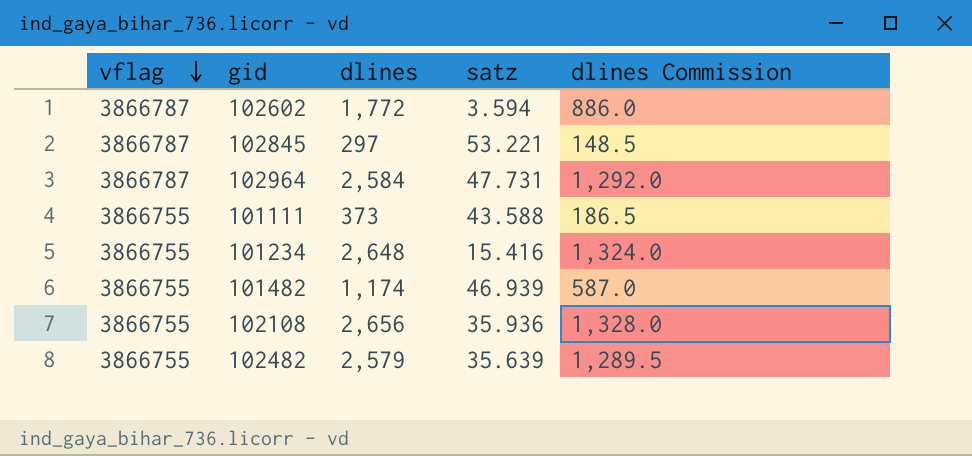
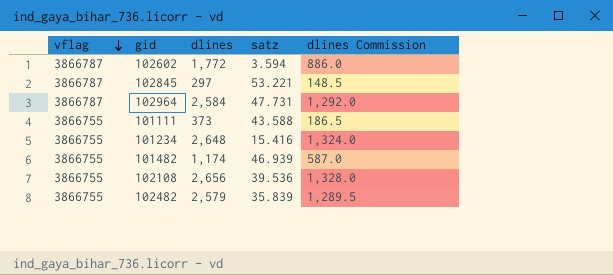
102108 | satz: 35.936 -> 39.536
102482 | satz: 35.639 -> 35.839

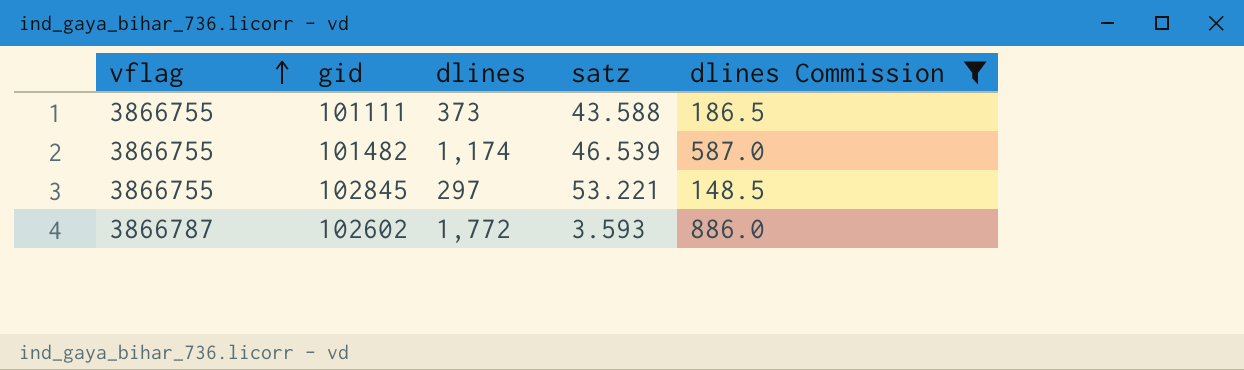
filter: none -> dlines Commission <= 886.0
row order: vflag descending -> vflag ascending
101482 | satz: 46.939 -> 46.539
102845 | vflag: 3866787 -> 3866755
102602 | satz: 3.594 -> 3.593

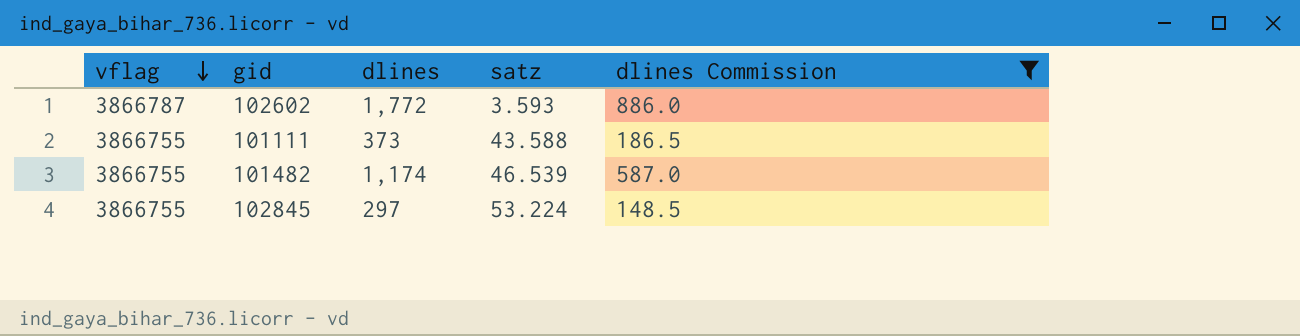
row order: vflag ascending -> vflag descending
102845 | satz: 53.221 -> 53.224

